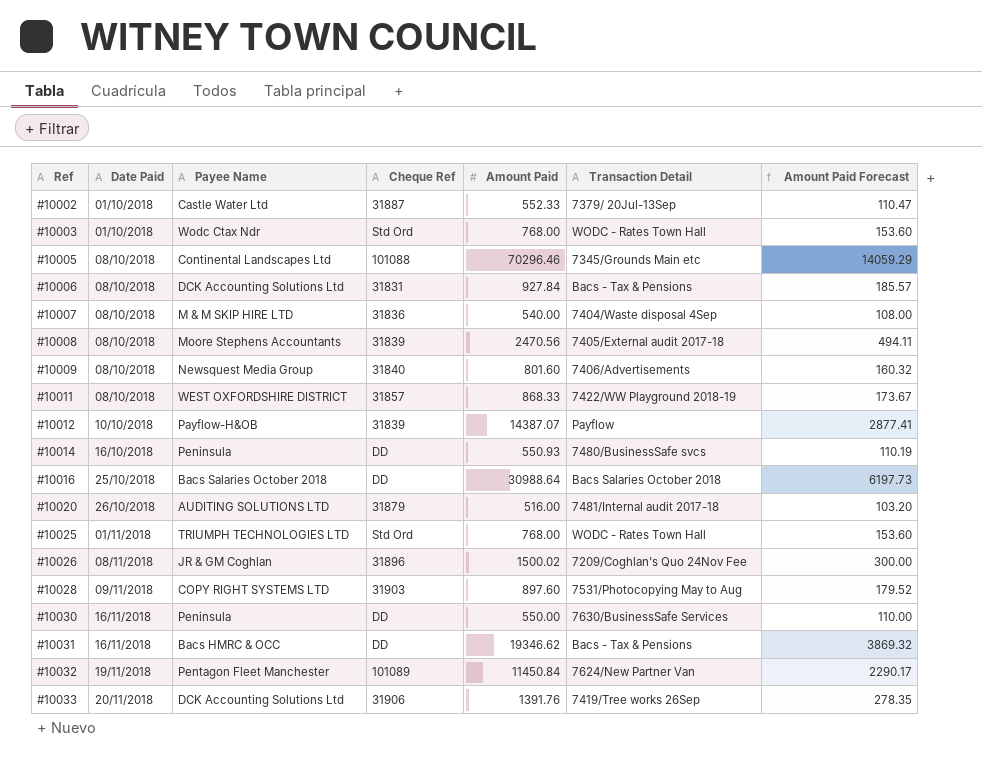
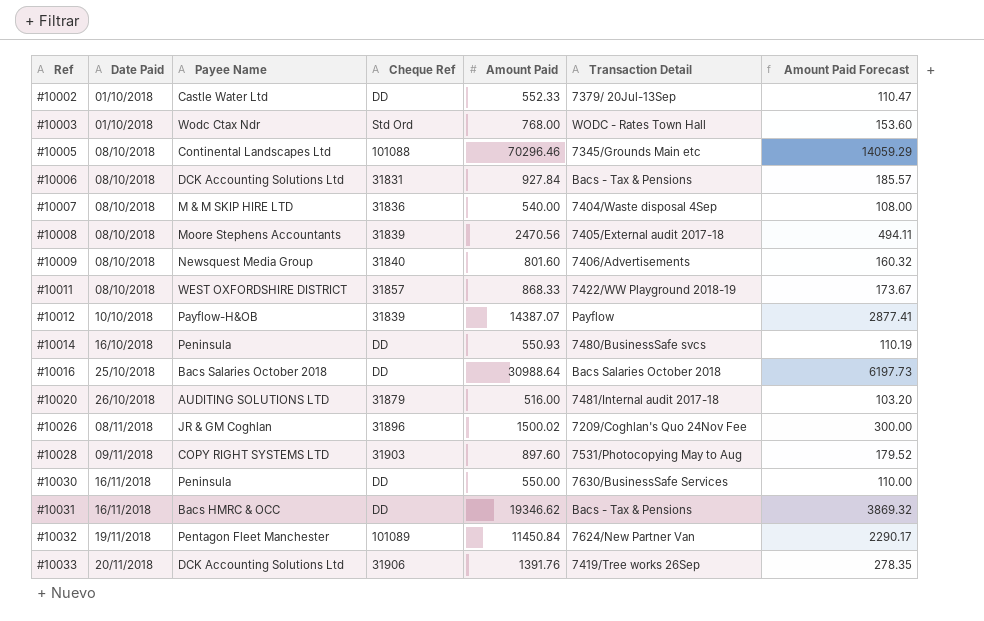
row #10025: 01/11/2018 | TRIUMPH TECHNOLOGIES LTD | Std Ord | 768.00 | WODC - Rates Town Hall | 153.60 -> none
#10002 | Cheque Ref: 31887 -> DD

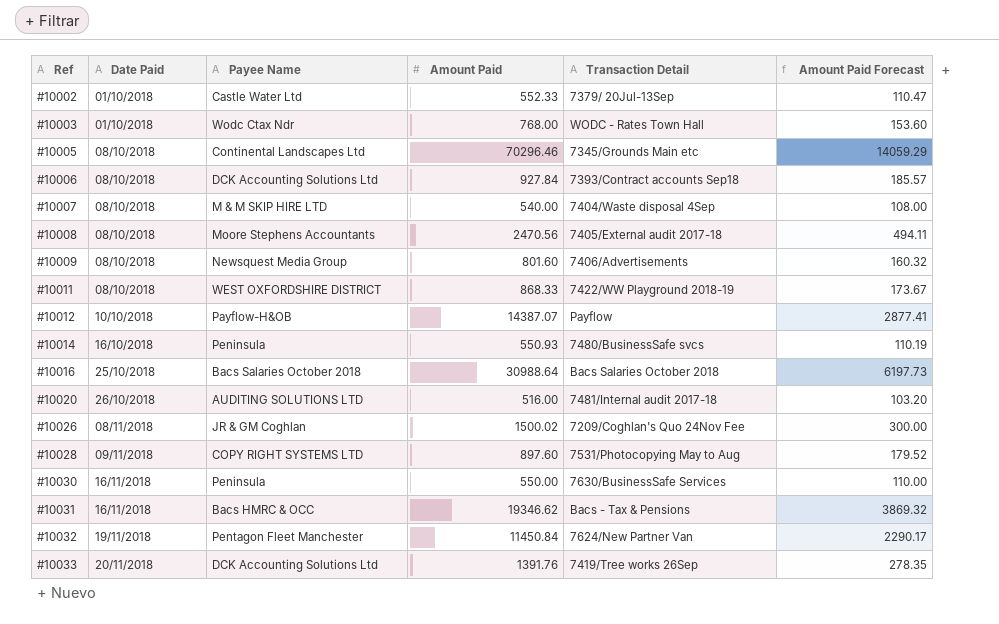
column Cheque Ref | position: 4 -> none
#10006 | Transaction Detail: Bacs - Tax & Pensions -> 7393/Contract accounts Sep18

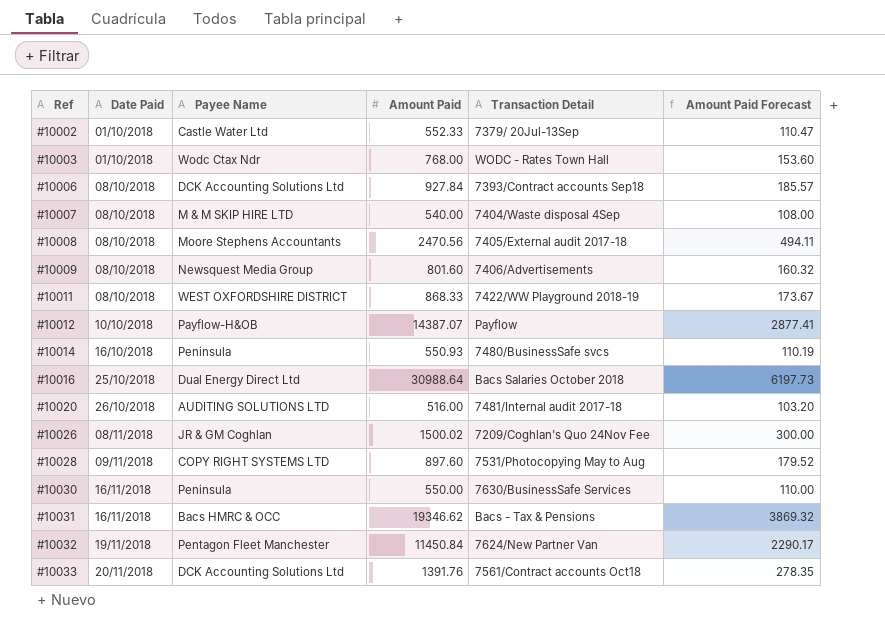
row #10005: 08/10/2018 | Continental Landscapes Ltd | 70296.46 | 7345/Grounds Main etc | 14059.29 -> none
#10016 | Payee Name: Bacs Salaries October 2018 -> Dual Energy Direct Ltd
#10033 | Transaction Detail: 7419/Tree works 26Sep -> 7561/Contract accounts Oct18

